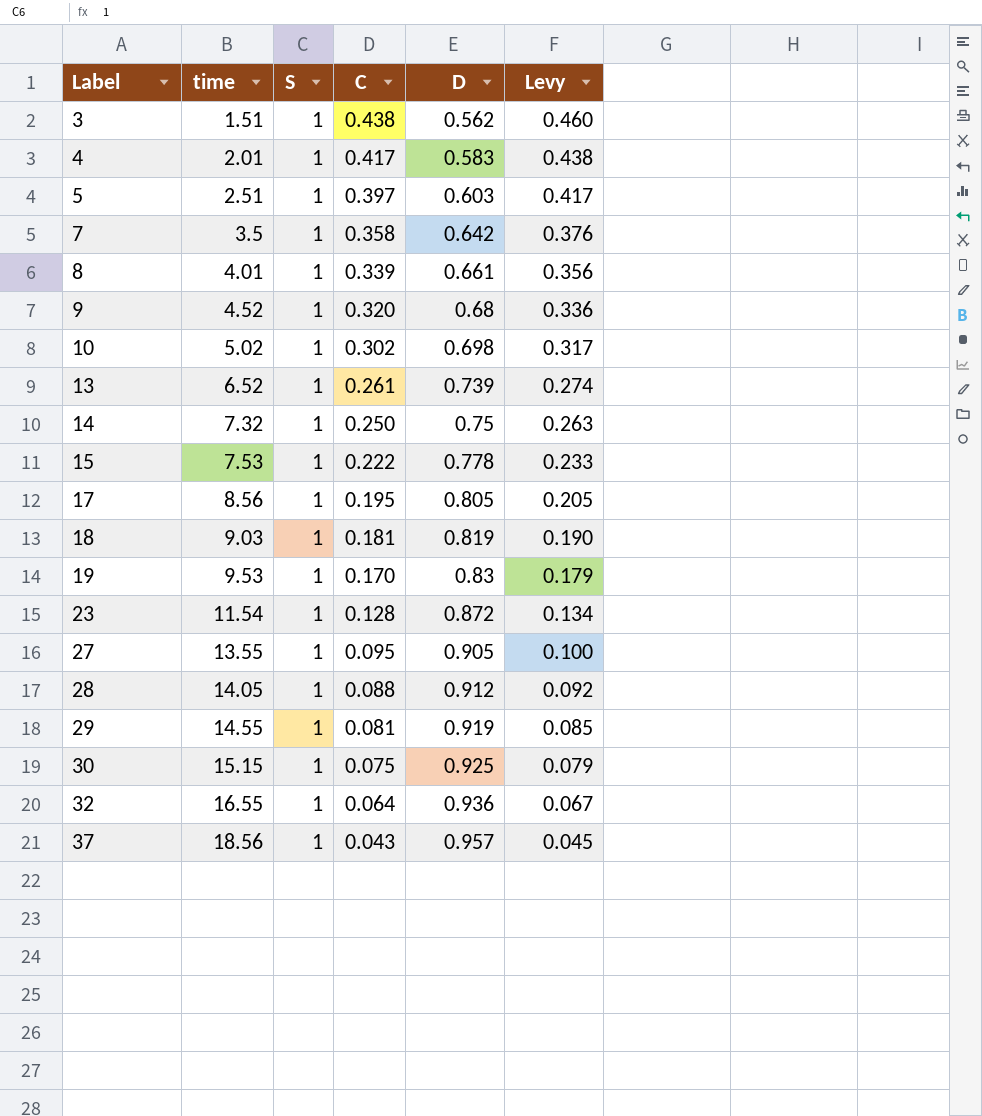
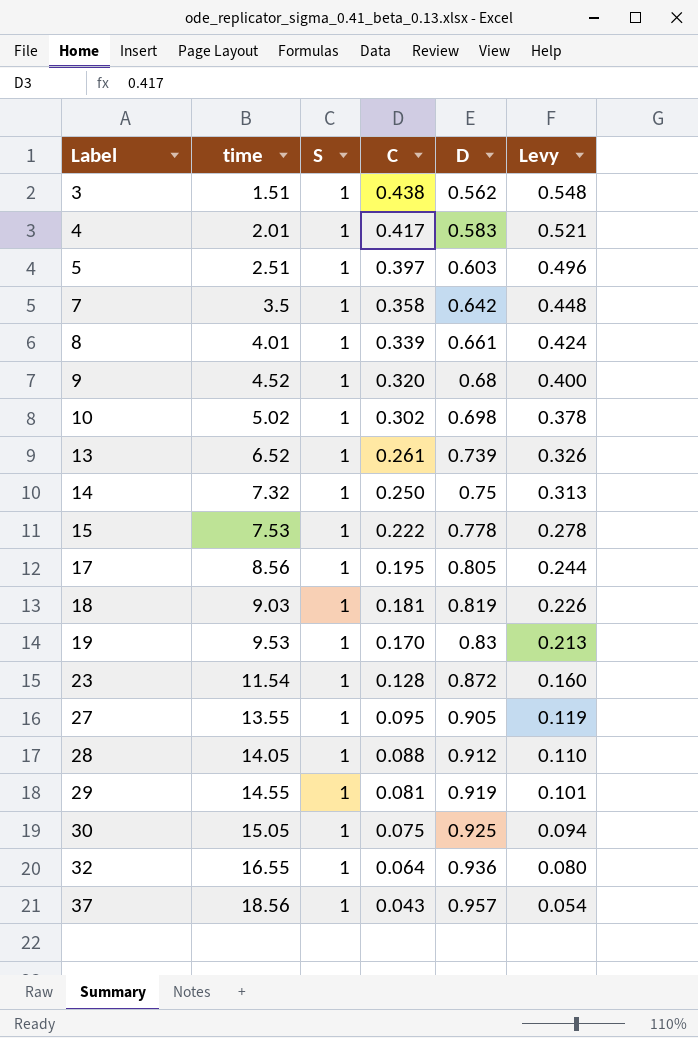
column Levy | formula: [C] * 1.05 -> [C] * 1.25
30 | time: 15.15 -> 15.05

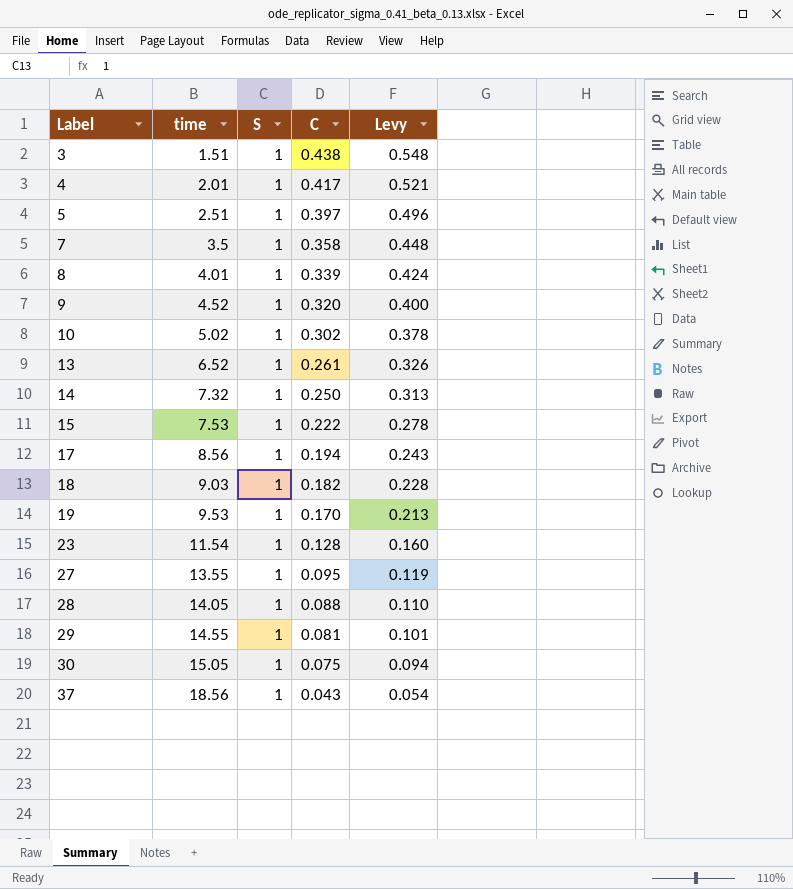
column D | formula: [S] - [C] -> none
row 32: 16.55 | 1 | 0.064 | 0.936 | 0.080 -> none
17 | C: 0.195 -> 0.194
17 | Levy: 0.244 -> 0.243
18 | C: 0.181 -> 0.182
18 | Levy: 0.226 -> 0.228

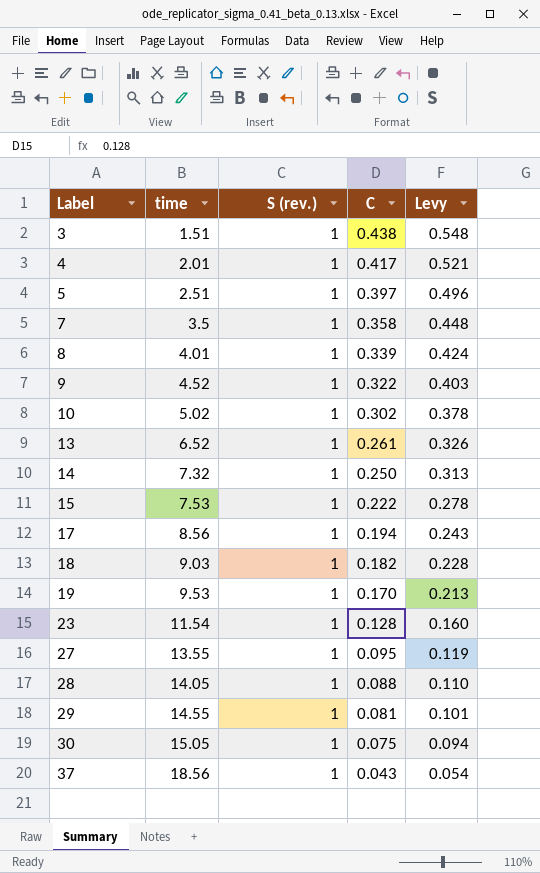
column name: S -> S (rev.)
9 | C: 0.320 -> 0.322
9 | Levy: 0.400 -> 0.403

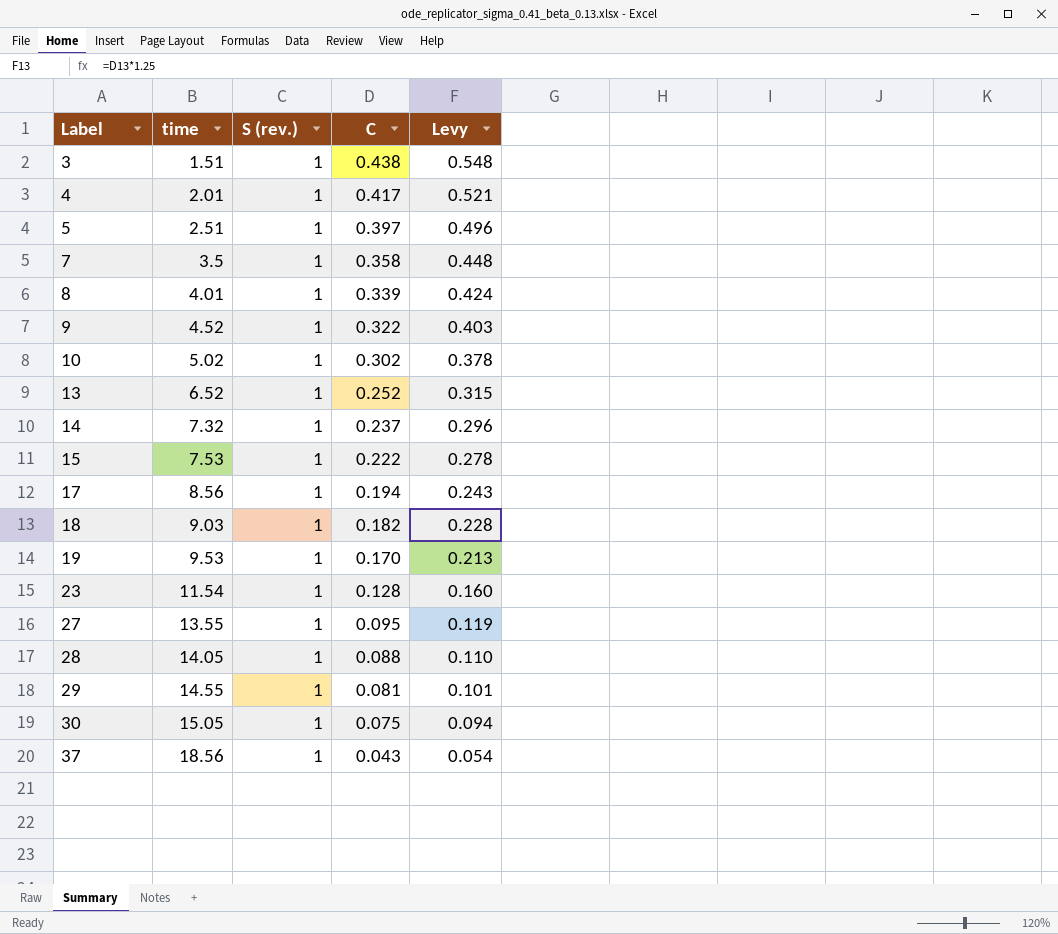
13 | C: 0.261 -> 0.252
13 | Levy: 0.326 -> 0.315
14 | C: 0.250 -> 0.237
14 | Levy: 0.313 -> 0.296

